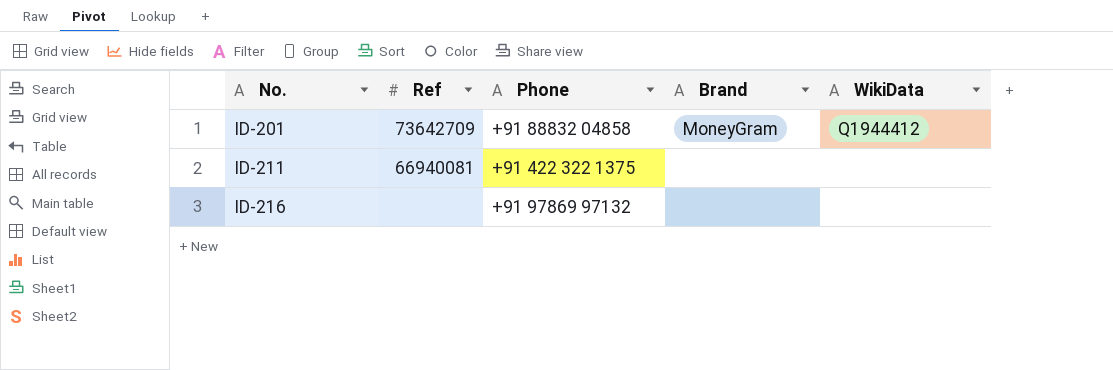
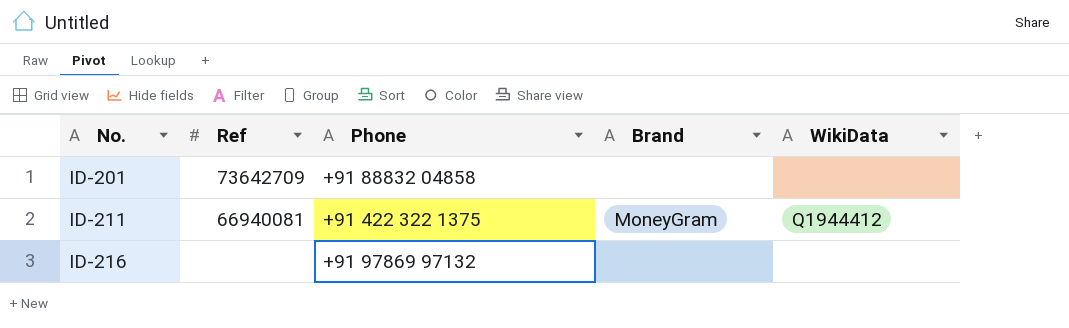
ID-201 | Brand: MoneyGram -> none
ID-201 | WikiData: Q1944412 -> none
ID-211 | Brand: none -> MoneyGram
ID-211 | WikiData: none -> Q1944412

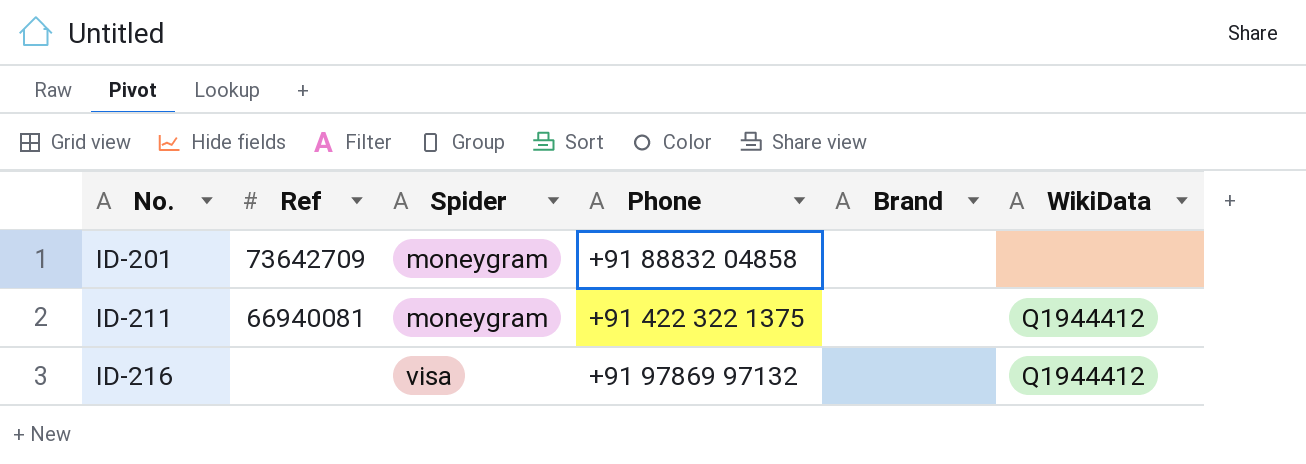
column Spider | position: none -> 3
ID-211 | Brand: MoneyGram -> none
ID-216 | WikiData: none -> Q1944412

